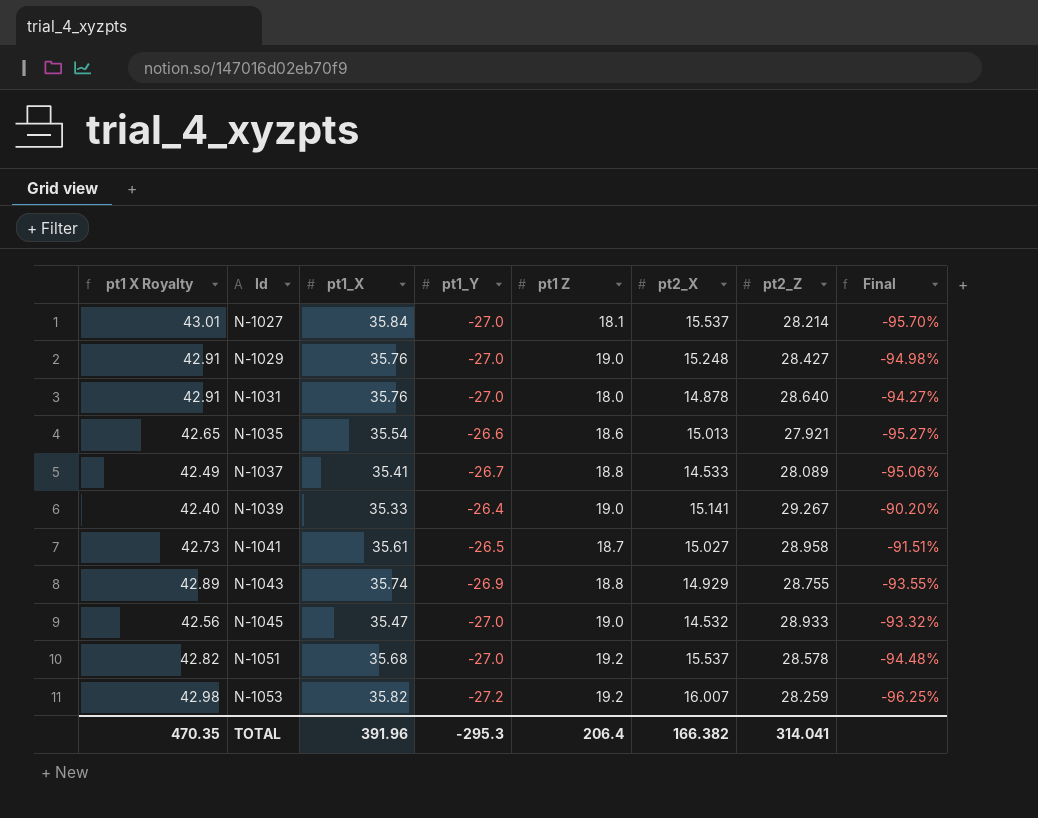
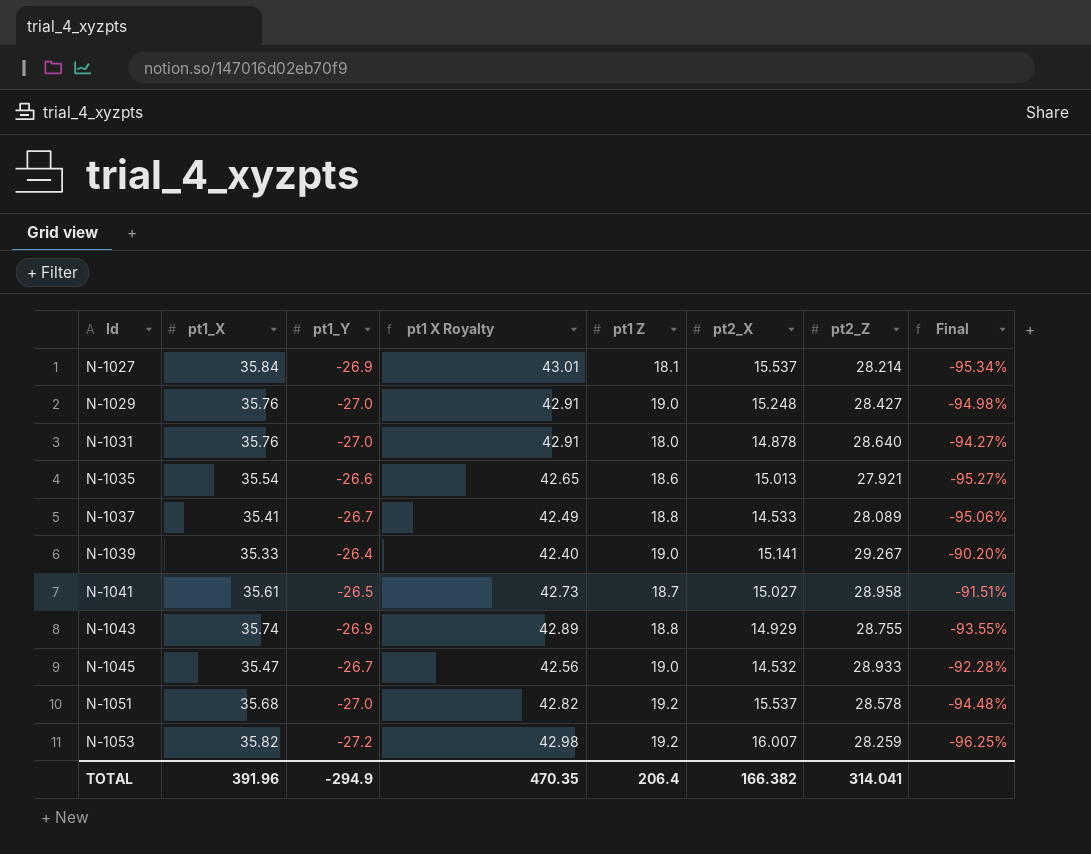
column pt1 X Royalty | position: 1 -> 4
N-1027 | pt1_Y: -27.0 -> -26.9
N-1027 | Final: -95.70% -> -95.34%
N-1045 | pt1_Y: -27.0 -> -26.7
N-1045 | Final: -93.32% -> -92.28%
TOTAL | pt1_Y: -295.3 -> -294.9

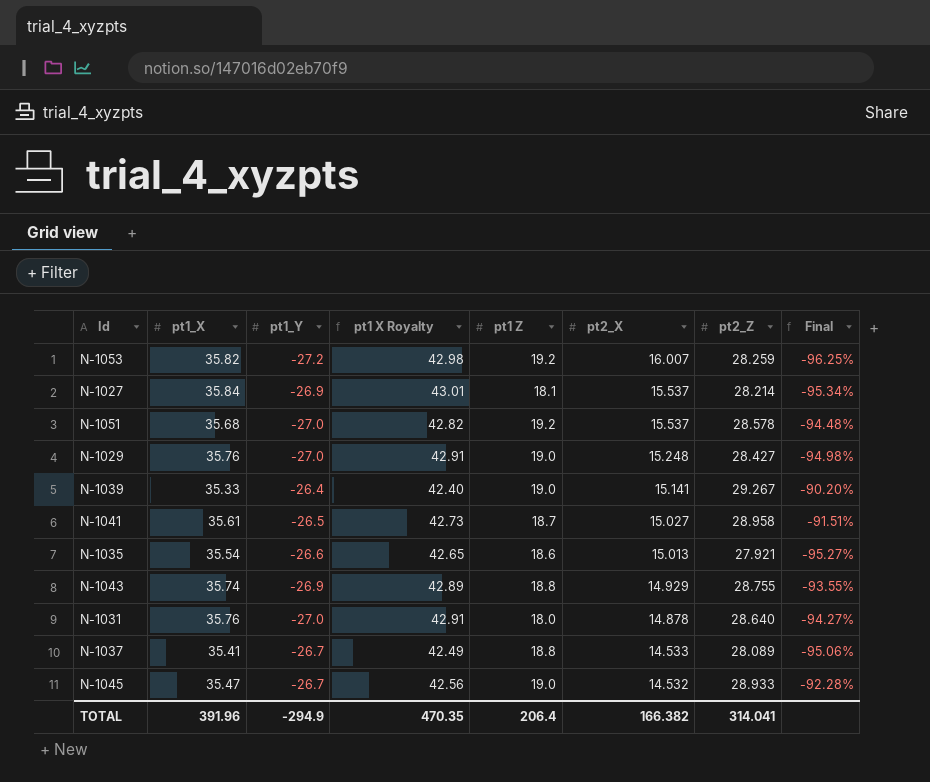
row order: Id ascending -> pt2_X descending

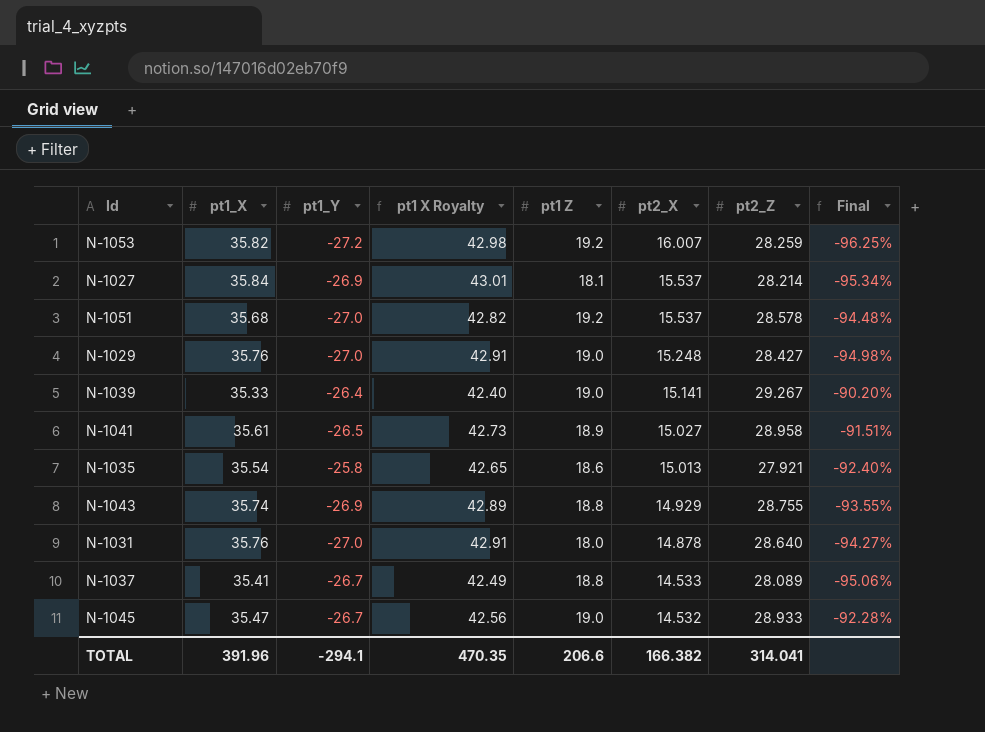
N-1041 | pt1 Z: 18.7 -> 18.9
N-1035 | pt1_Y: -26.6 -> -25.8
N-1035 | Final: -95.27% -> -92.40%
TOTAL | pt1_Y: -294.9 -> -294.1
TOTAL | pt1 Z: 206.4 -> 206.6

